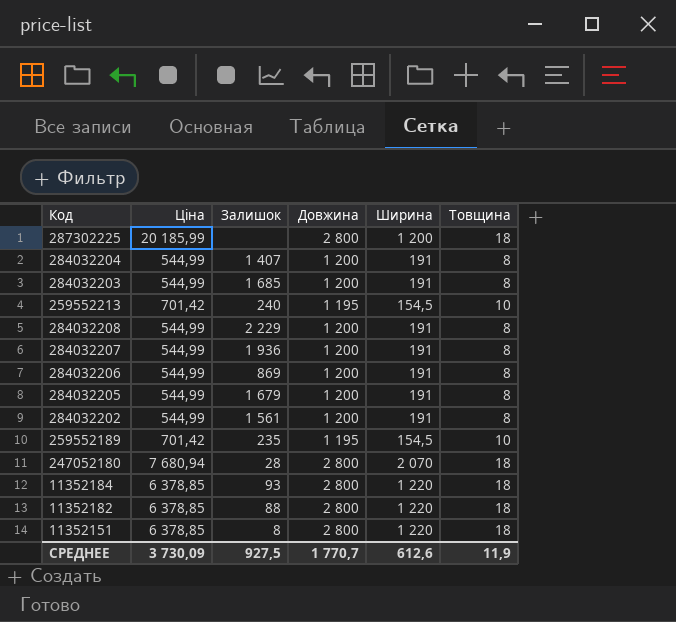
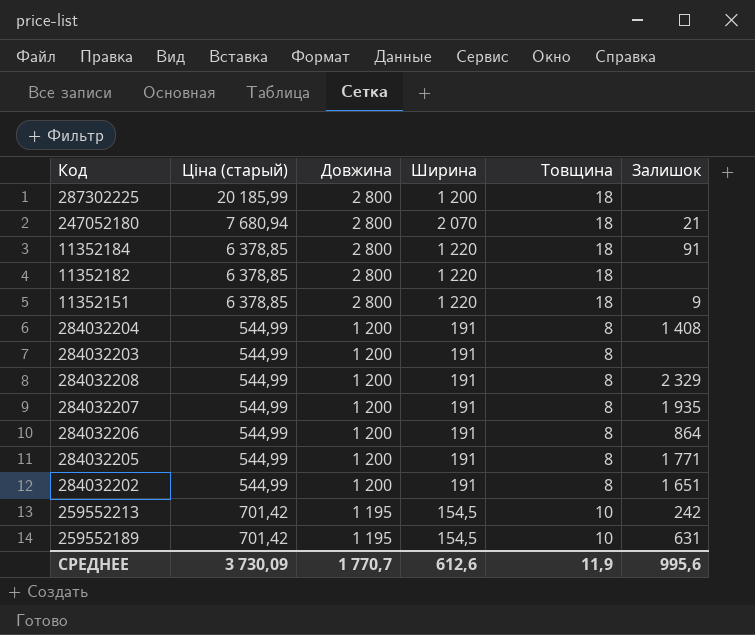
row order: none -> Довжина descending
column name: Ціна -> Ціна (старый)
column Залишок | position: 3 -> 6
247052180 | Залишок: 28 -> 21
11352184 | Залишок: 93 -> 91
11352182 | Залишок: 88 -> none
11352151 | Залишок: 8 -> 9
284032204 | Залишок: 1 407 -> 1 408
284032203 | Залишок: 1 685 -> none
284032208 | Залишок: 2 229 -> 2 329
284032207 | Залишок: 1 936 -> 1 935
284032206 | Залишок: 869 -> 864
284032205 | Залишок: 1 679 -> 1 771
284032202 | Залишок: 1 561 -> 1 651
259552213 | Залишок: 240 -> 242
259552189 | Залишок: 235 -> 631
СРЕДНЕЕ | Залишок: 927,5 -> 995,6

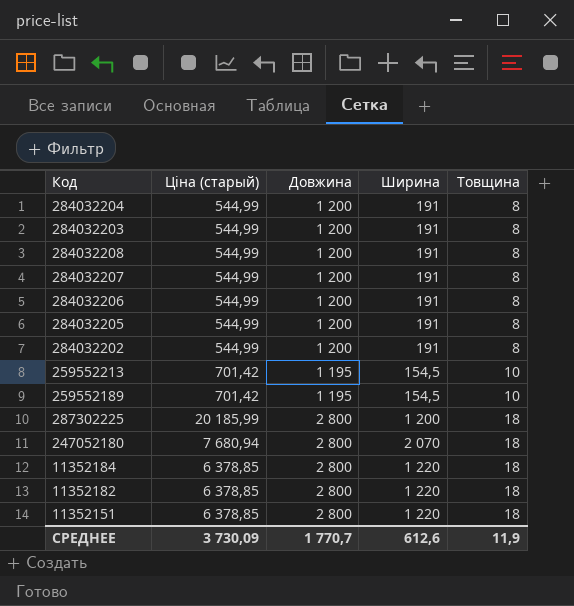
row order: Довжина descending -> Товщина ascending
column Залишок | position: 6 -> none

